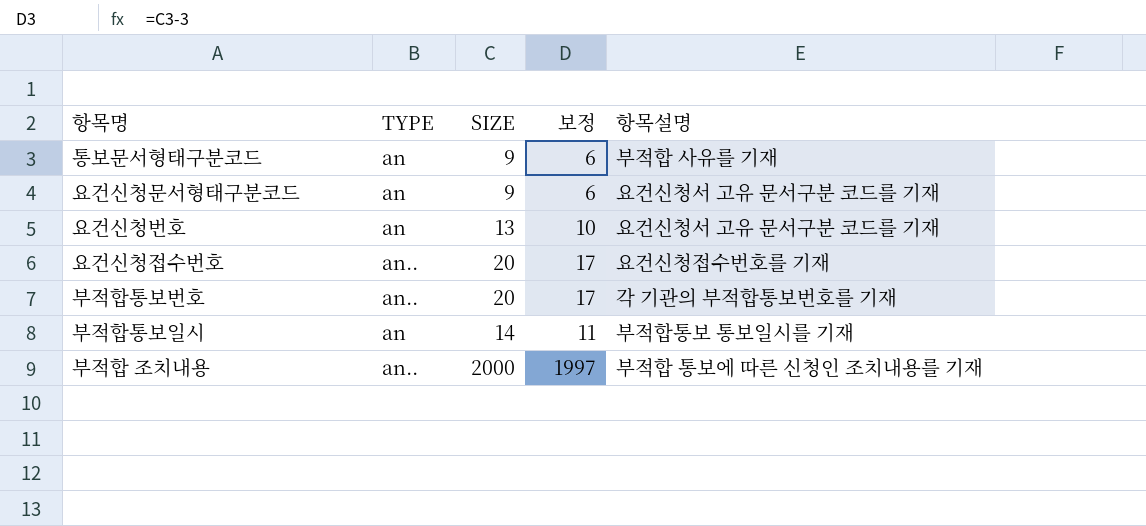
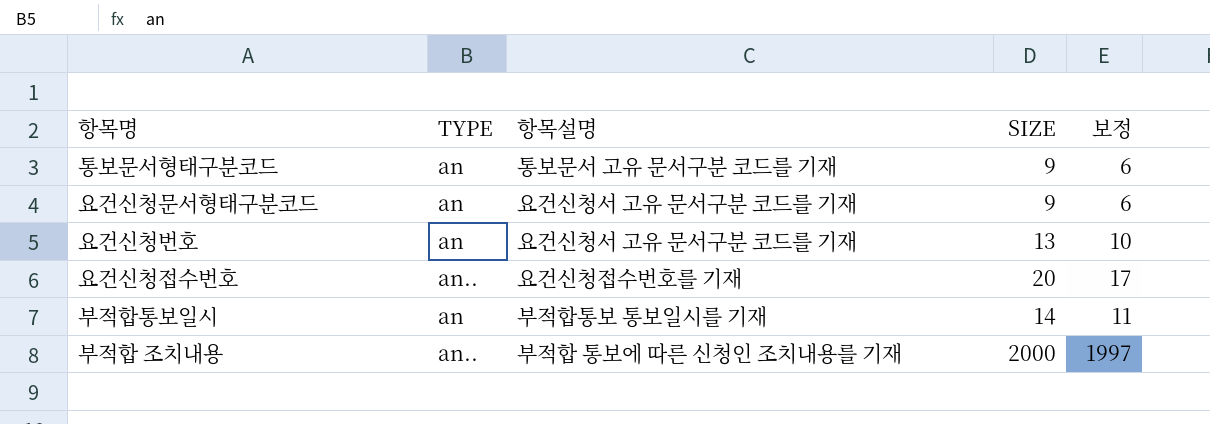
column 항목설명 | position: 5 -> 3
row 부적합통보번호: an.. | 20 | 17 | 각 기관의 부적합통보번호를 기재 -> none
통보문서형태구분코드 | 항목설명: 부적합 사유를 기재 -> 통보문서 고유 문서구분 코드를 기재

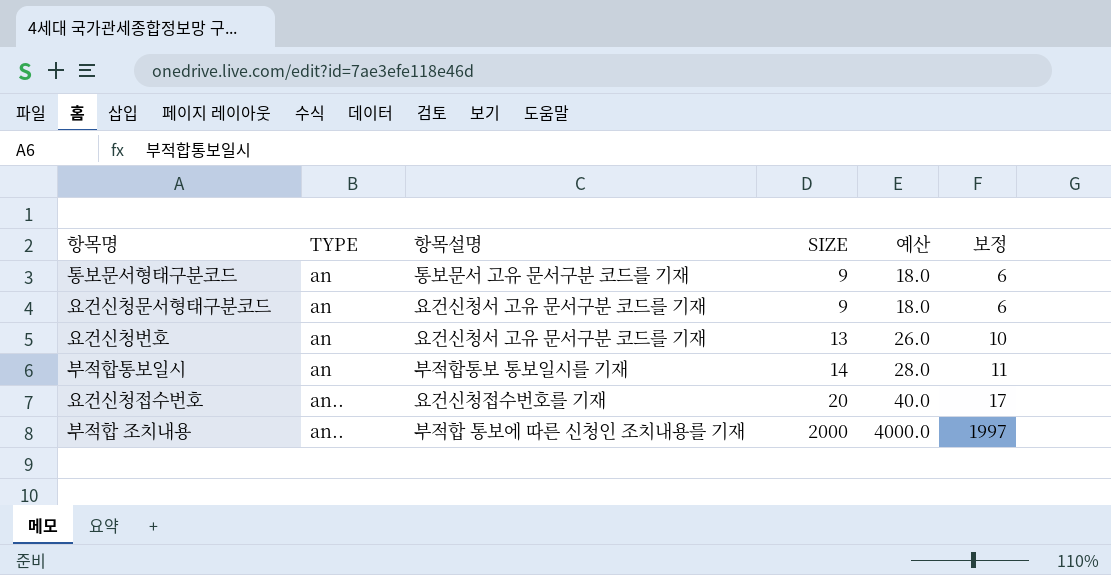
row order: none -> TYPE ascending
column 예산 | formula: none -> [SIZE] * 2

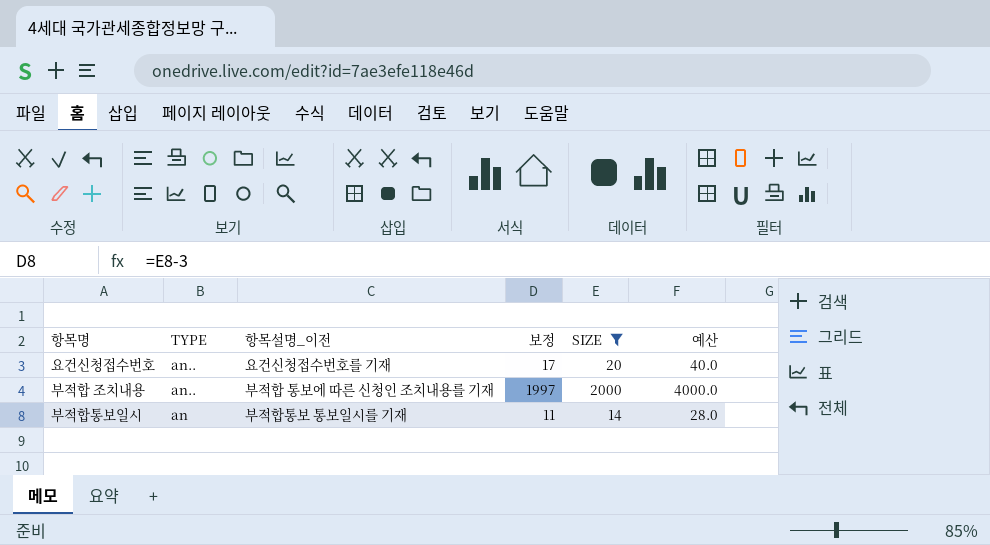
filter: none -> SIZE >= 14
row order: TYPE ascending -> TYPE descending
column name: 항목설명 -> 항목설명_이전
column 보정 | position: 6 -> 4

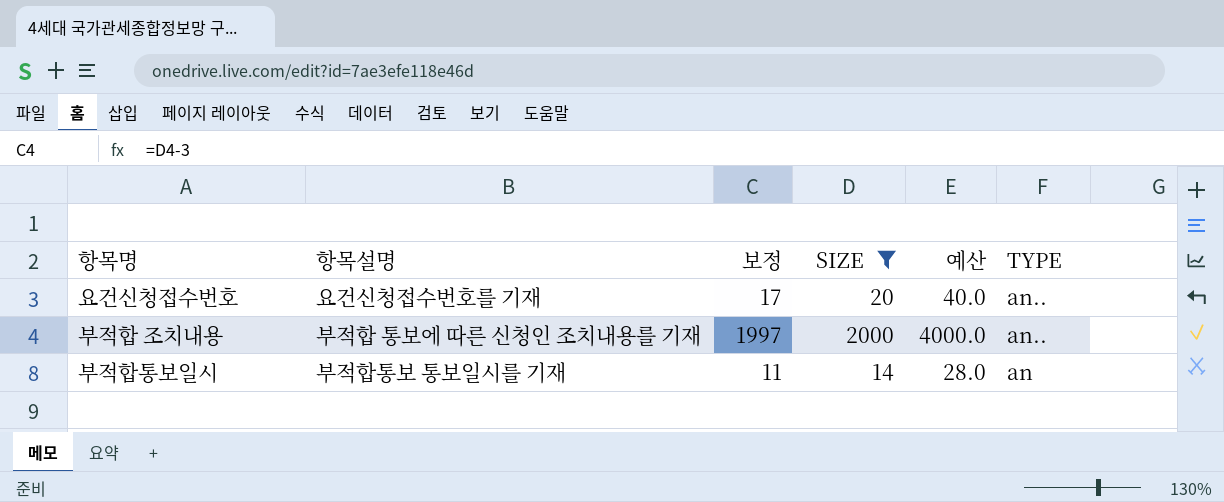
column name: 항목설명_이전 -> 항목설명
column TYPE | position: 2 -> 6

